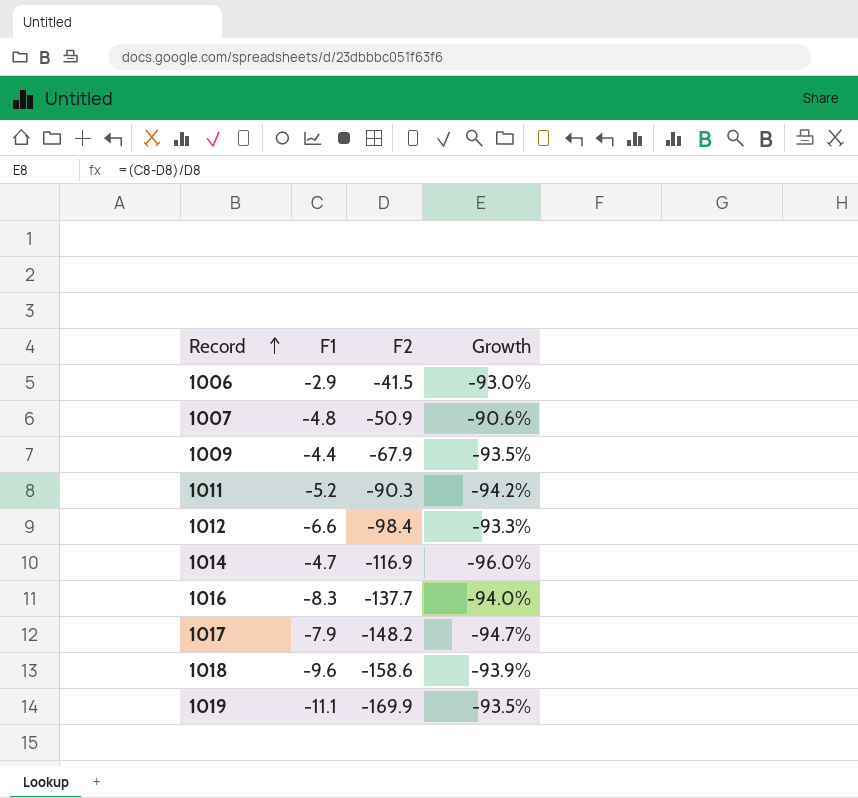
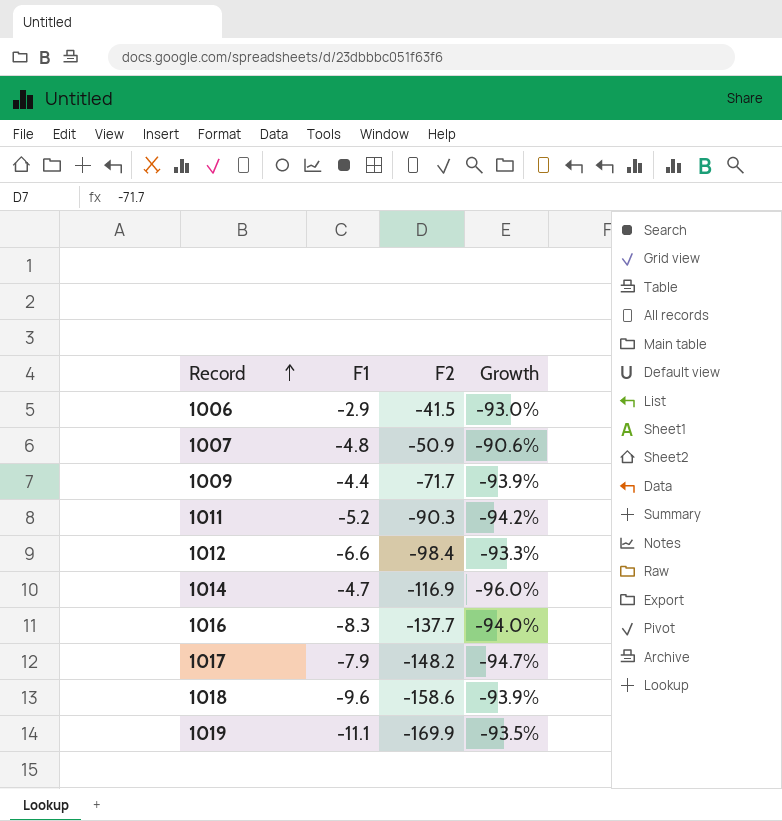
1009 | F2: -67.9 -> -71.7
1009 | Growth: -93.5% -> -93.9%

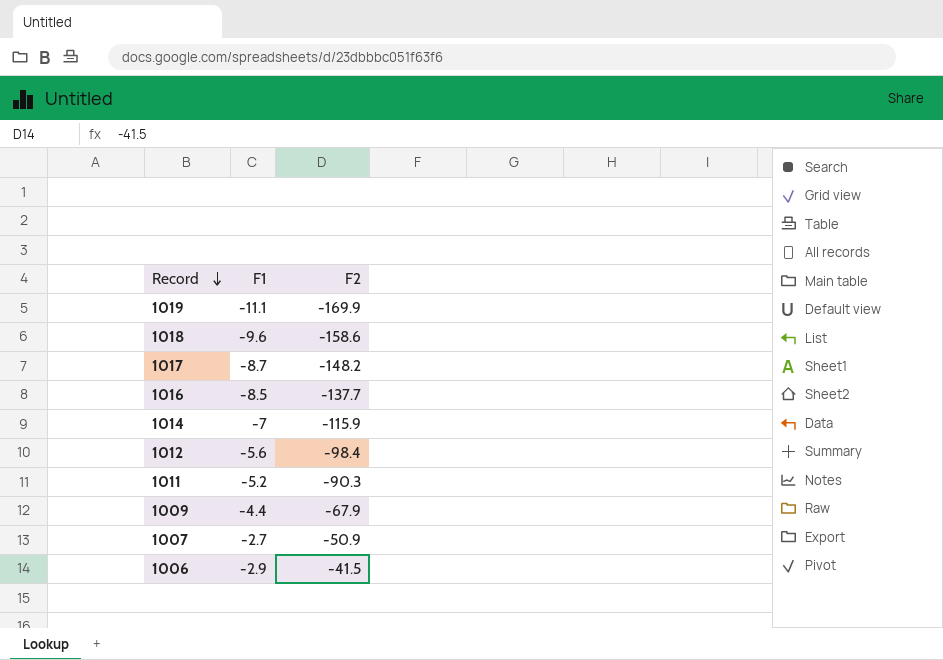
row order: Record ascending -> Record descending
column Growth | formula: ([F1] - [F2]) / [F2] -> none
1017 | F1: -7.9 -> -8.7
1016 | F1: -8.3 -> -8.5
1014 | F1: -4.7 -> -7
1014 | F2: -116.9 -> -115.9
1012 | F1: -6.6 -> -5.6
1009 | F2: -71.7 -> -67.9
1007 | F1: -4.8 -> -2.7

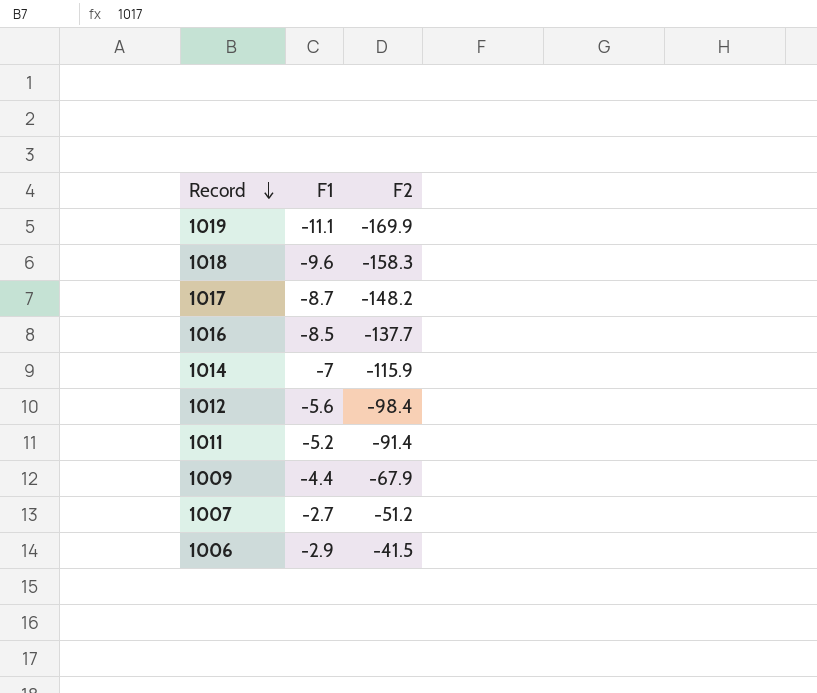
1018 | F2: -158.6 -> -158.3
1011 | F2: -90.3 -> -91.4
1007 | F2: -50.9 -> -51.2

